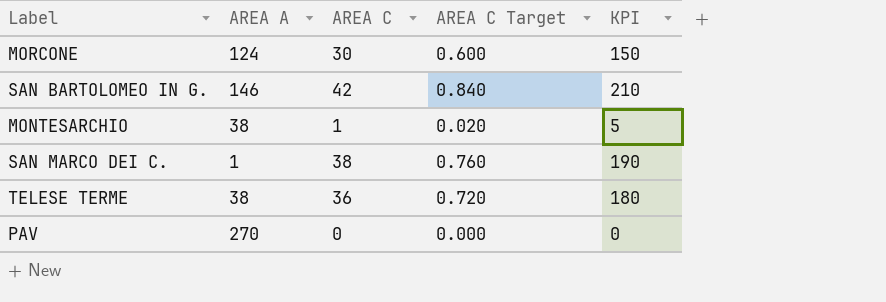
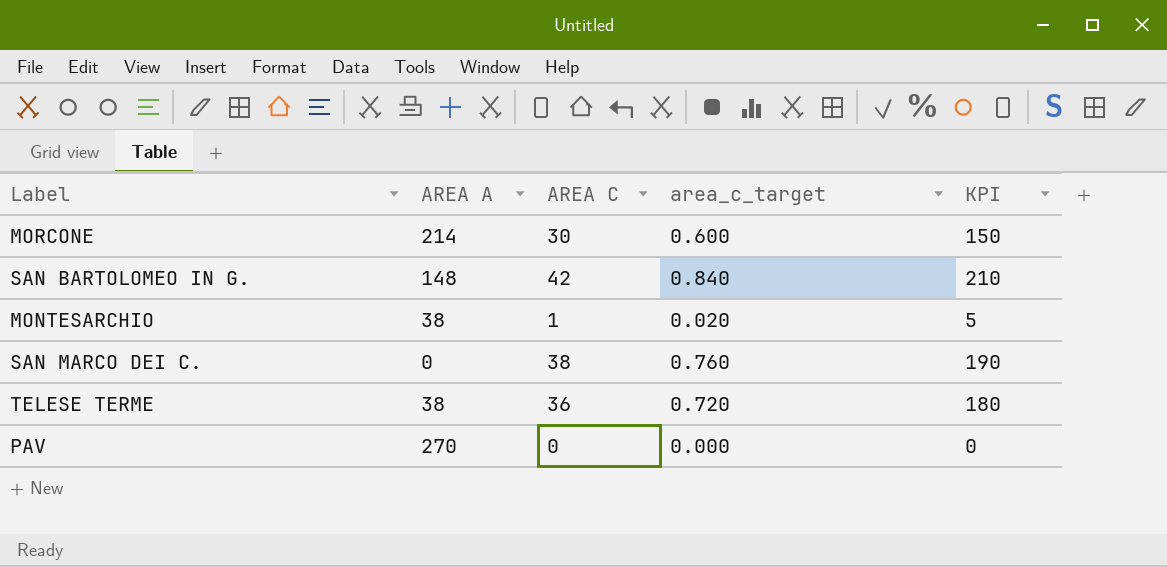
column name: AREA C Target -> area_c_target
MORCONE | AREA A: 124 -> 214
SAN BARTOLOMEO IN G. | AREA A: 146 -> 148
SAN MARCO DEI C. | AREA A: 1 -> 0

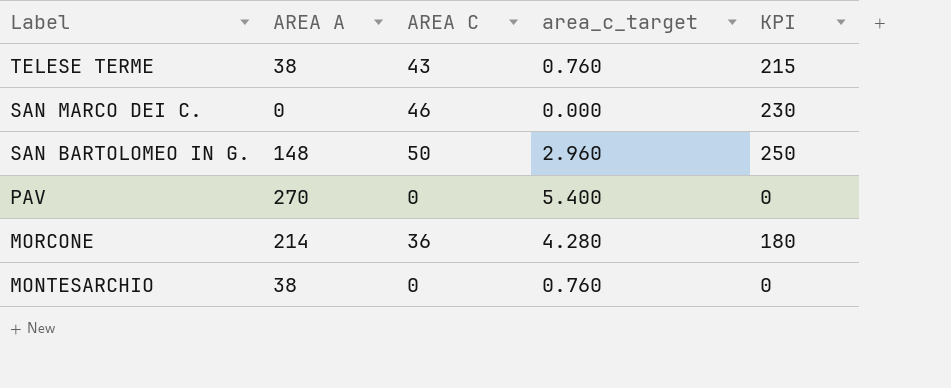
row order: none -> Label descending
column area_c_target | formula: [AREA C] * 0.02 -> [AREA A] * 0.02
TELESE TERME | AREA C: 36 -> 43
TELESE TERME | KPI: 180 -> 215
SAN MARCO DEI C. | AREA C: 38 -> 46
SAN MARCO DEI C. | KPI: 190 -> 230
SAN BARTOLOMEO IN G. | AREA C: 42 -> 50
SAN BARTOLOMEO IN G. | KPI: 210 -> 250
MORCONE | AREA C: 30 -> 36
MORCONE | KPI: 150 -> 180
MONTESARCHIO | AREA C: 1 -> 0
MONTESARCHIO | KPI: 5 -> 0

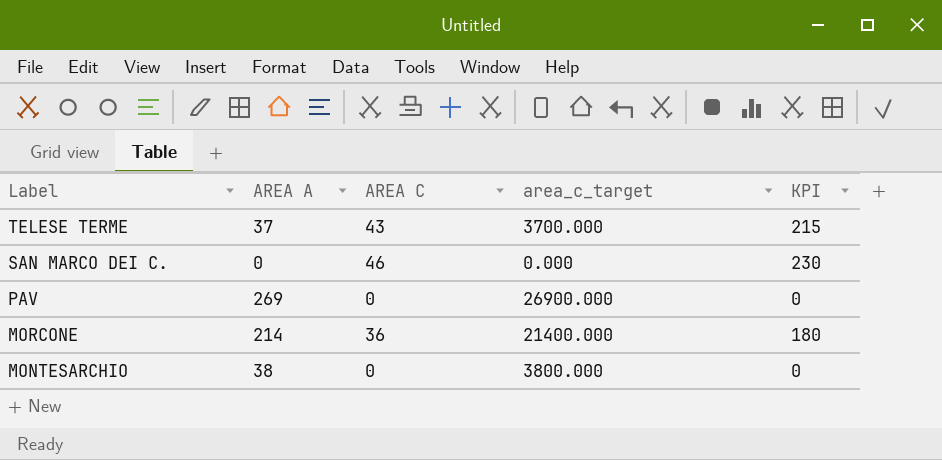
column area_c_target | formula: [AREA A] * 0.02 -> [AREA A] * 100
row SAN BARTOLOMEO IN G.: 148 | 50 | 2.960 | 250 -> none
TELESE TERME | AREA A: 38 -> 37
PAV | AREA A: 270 -> 269

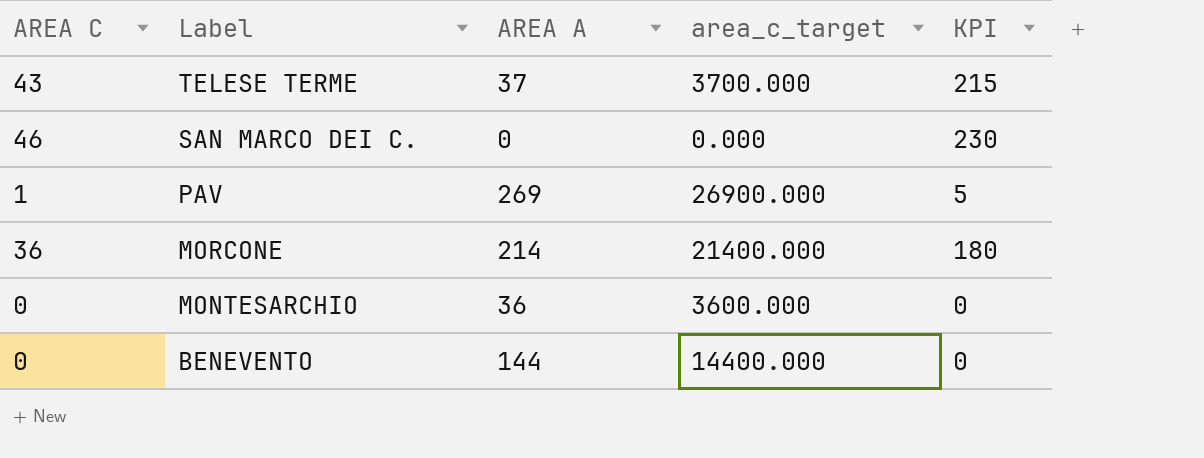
column AREA C | position: 3 -> 1
PAV | AREA C: 0 -> 1
PAV | KPI: 0 -> 5
MONTESARCHIO | AREA A: 38 -> 36
MONTESARCHIO | area_c_target: 3800.000 -> 3600.000
row BENEVENTO: none -> 0 | 144 | 14400.000 | 0

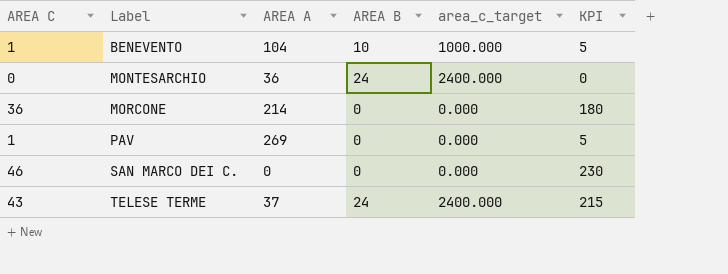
row order: Label descending -> Label ascending
column AREA B | position: none -> 4
column area_c_target | formula: [AREA A] * 100 -> [AREA B] * 100
BENEVENTO | AREA C: 0 -> 1
BENEVENTO | AREA A: 144 -> 104
BENEVENTO | KPI: 0 -> 5

